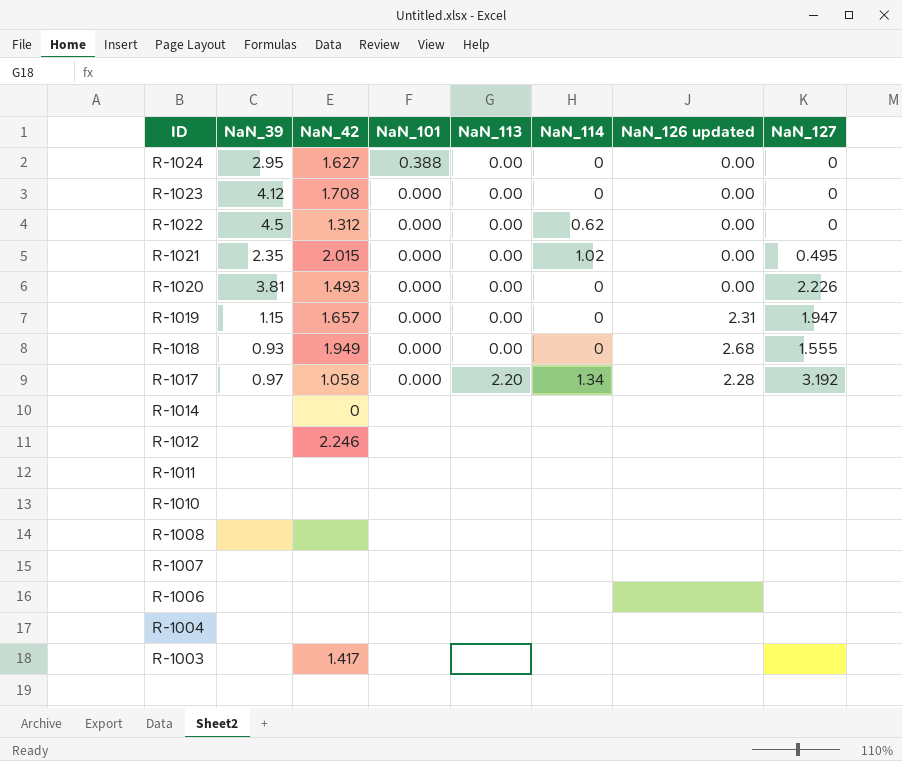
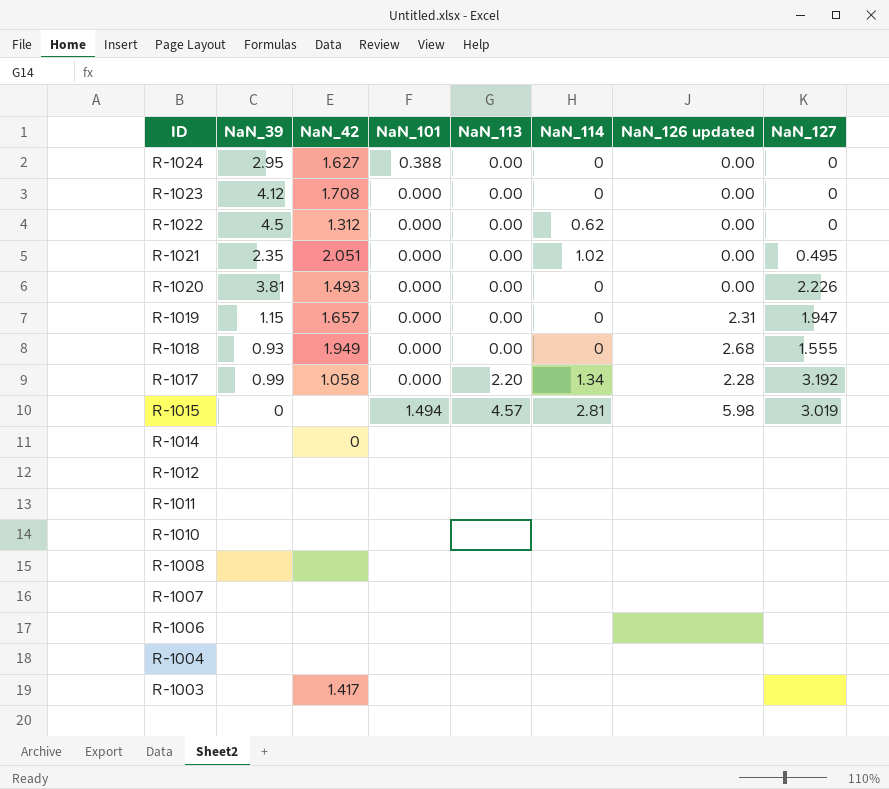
R-1021 | NaN_42: 2.015 -> 2.051
R-1017 | NaN_39: 0.97 -> 0.99
row R-1015: none -> 0 | none | 1.494 | 4.57 | 2.81 | 5.98 | 3.019
R-1012 | NaN_42: 2.246 -> none

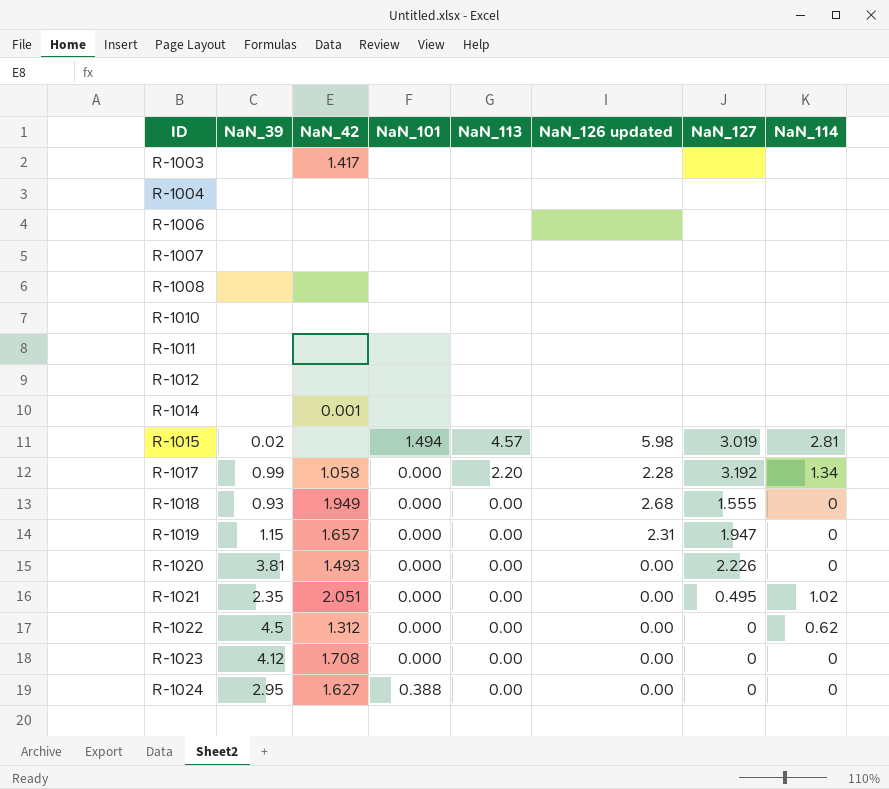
row order: ID descending -> ID ascending
column NaN_114 | position: 6 -> 8
R-1014 | NaN_42: 0 -> 0.001
R-1015 | NaN_39: 0 -> 0.02

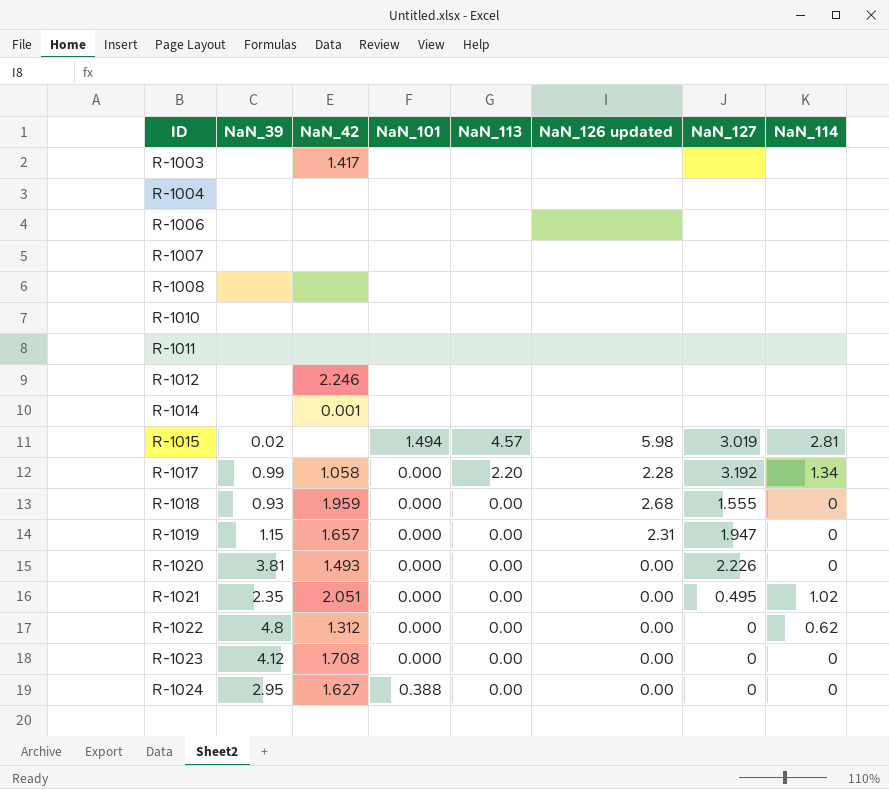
R-1012 | NaN_42: none -> 2.246
R-1018 | NaN_42: 1.949 -> 1.959
R-1022 | NaN_39: 4.5 -> 4.8

